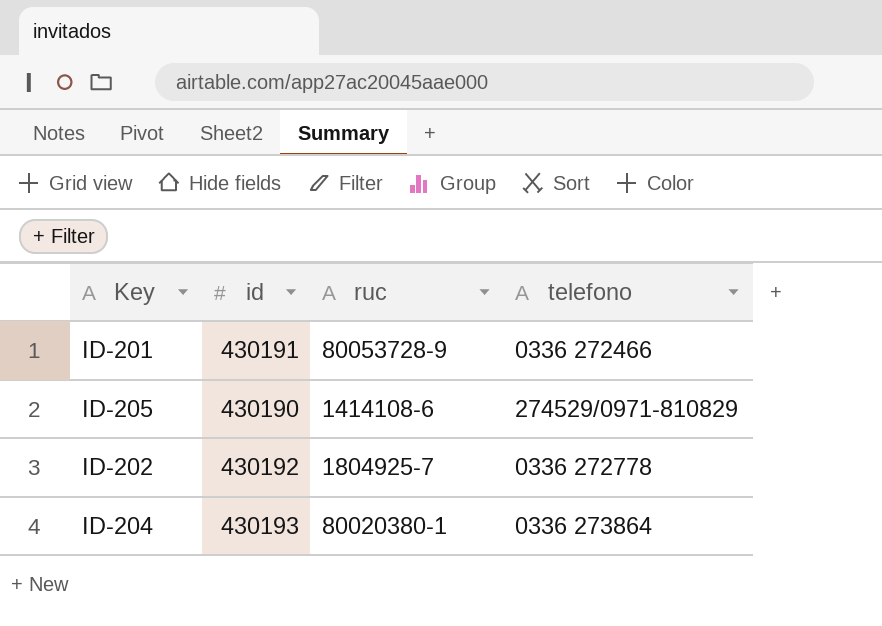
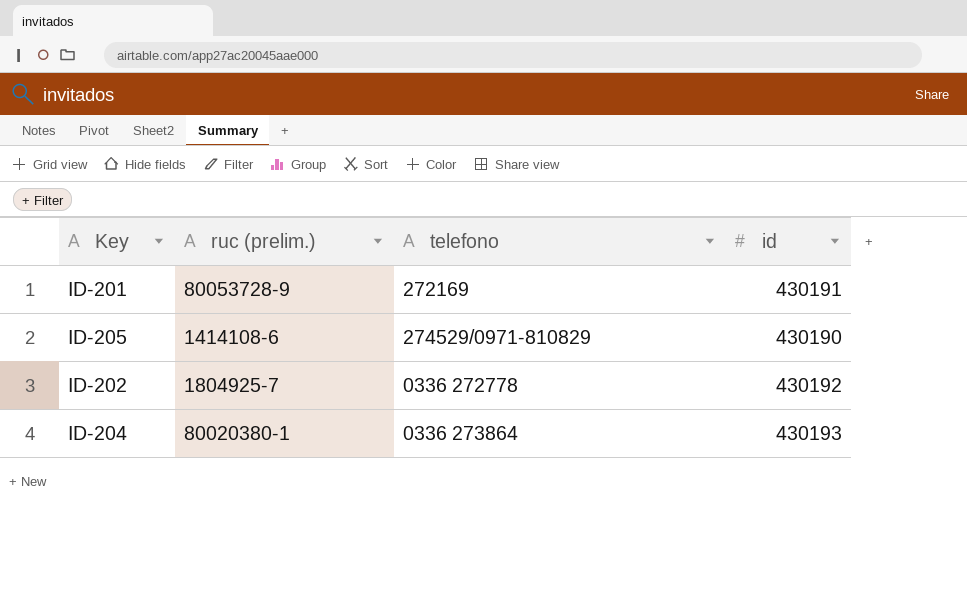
column name: ruc -> ruc (prelim.)
column id | position: 2 -> 4
ID-201 | telefono: 0336 272466 -> 272169

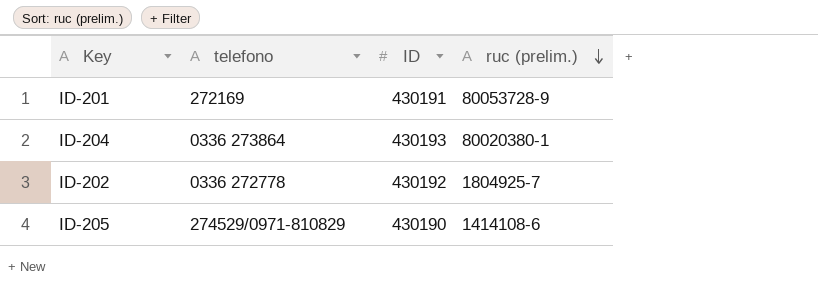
row order: none -> ruc (prelim.) descending
column name: id -> ID
column ruc (prelim.) | position: 2 -> 4

